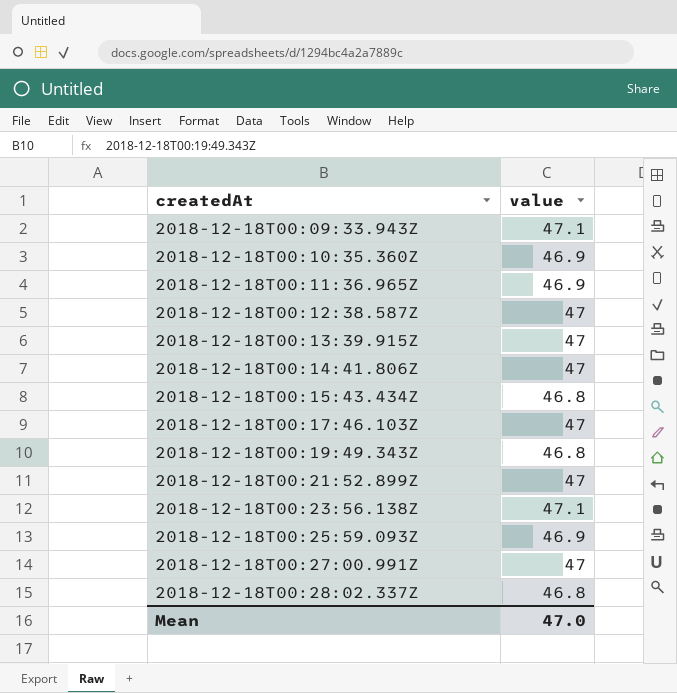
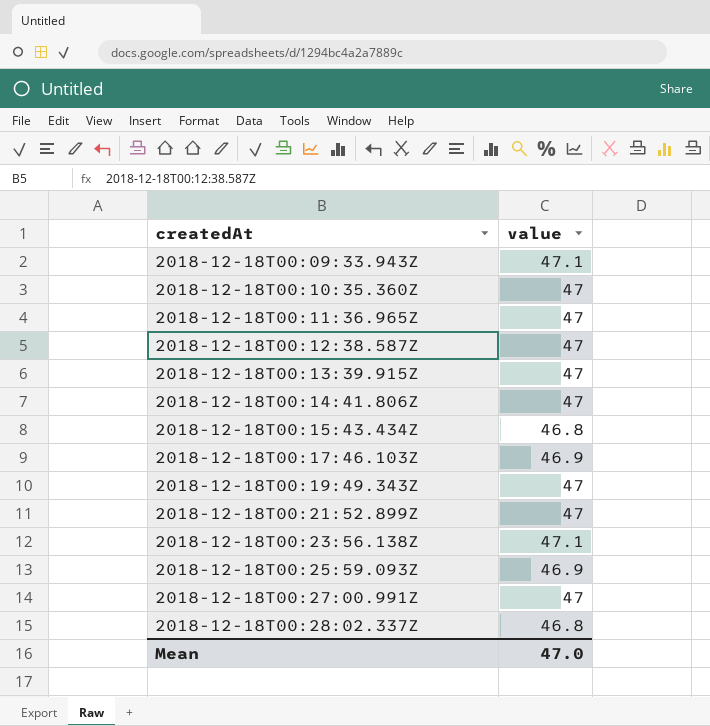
2018-12-18T00:10:35.360Z | value: 46.9 -> 47
2018-12-18T00:11:36.965Z | value: 46.9 -> 47
2018-12-18T00:17:46.103Z | value: 47 -> 46.9
2018-12-18T00:19:49.343Z | value: 46.8 -> 47

